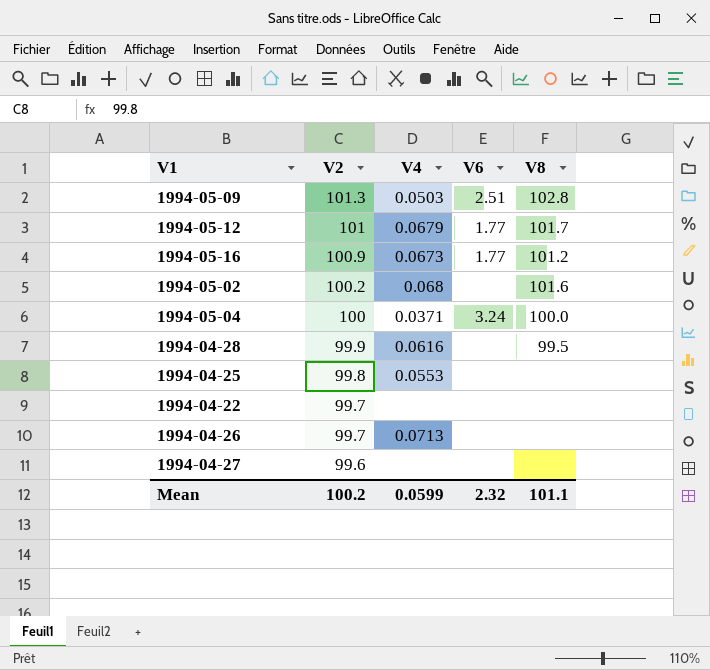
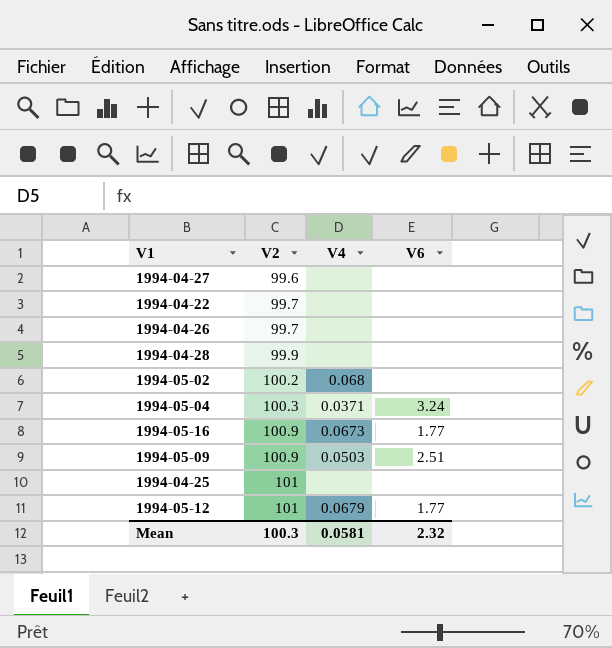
row order: V2 descending -> V2 ascending
column V8 | position: 5 -> none
1994-04-26 | V4: 0.0713 -> none
1994-04-28 | V4: 0.0616 -> none
1994-05-04 | V2: 100 -> 100.3
1994-05-09 | V2: 101.3 -> 100.9
1994-04-25 | V2: 99.8 -> 101
1994-04-25 | V4: 0.0553 -> none
Mean | V2: 100.2 -> 100.3
Mean | V4: 0.0599 -> 0.0581

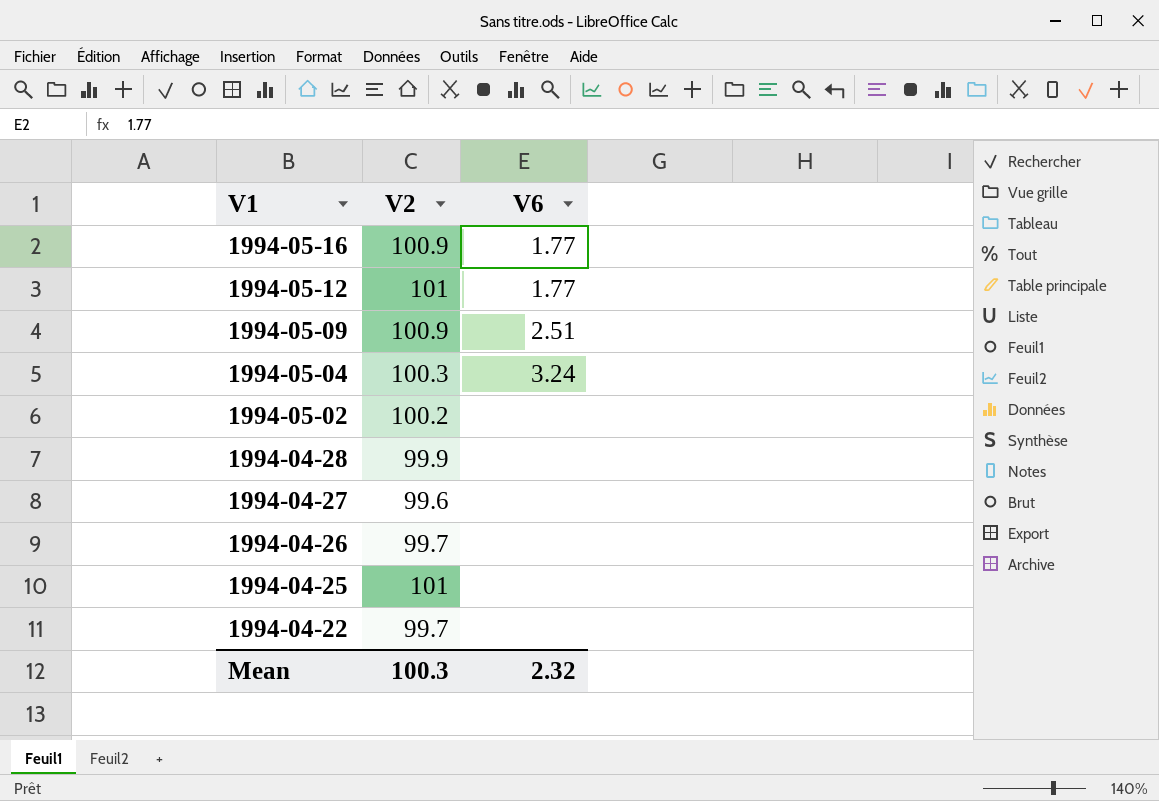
row order: V2 ascending -> V1 descending
column V4 | position: 3 -> none

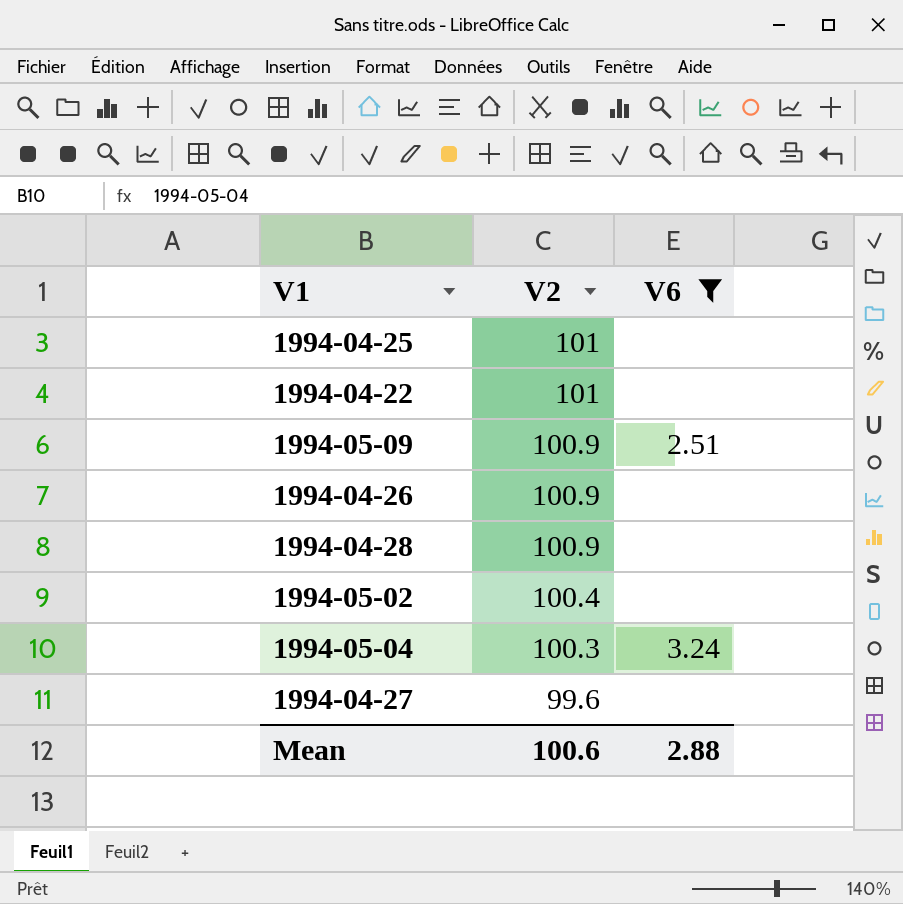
filter: none -> V6 != 1.77
row order: V1 descending -> V2 descending
1994-04-22 | V2: 99.7 -> 101
1994-04-26 | V2: 99.7 -> 100.9
1994-04-28 | V2: 99.9 -> 100.9
1994-05-02 | V2: 100.2 -> 100.4
Mean | V2: 100.3 -> 100.6
Mean | V6: 2.32 -> 2.88

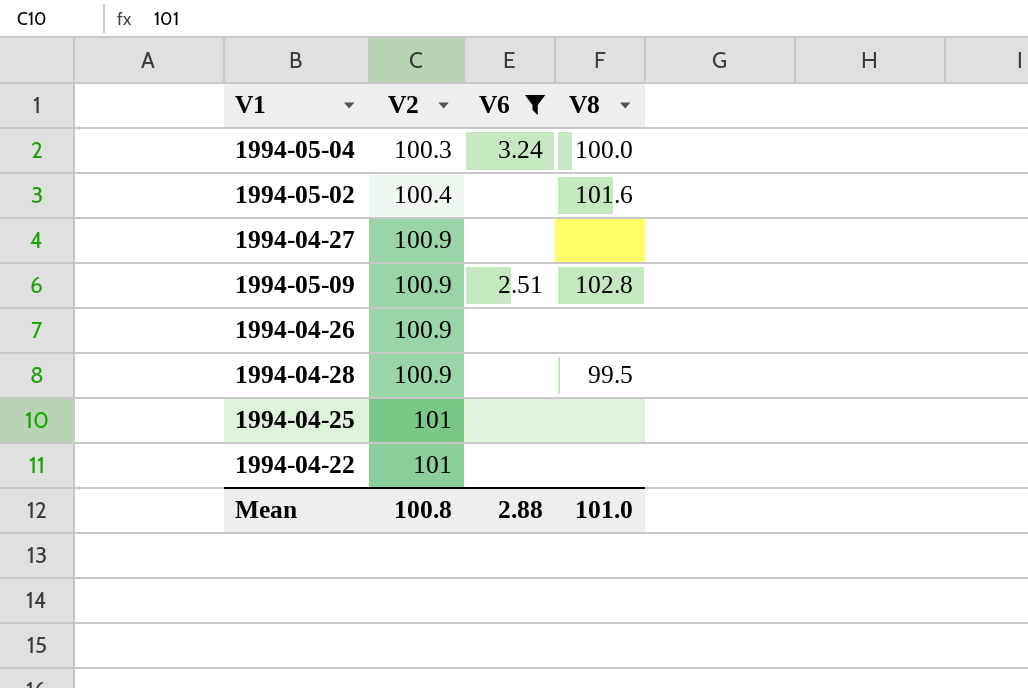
row order: V2 descending -> V2 ascending
column V8 | position: none -> 4
1994-04-27 | V2: 99.6 -> 100.9
Mean | V2: 100.6 -> 100.8

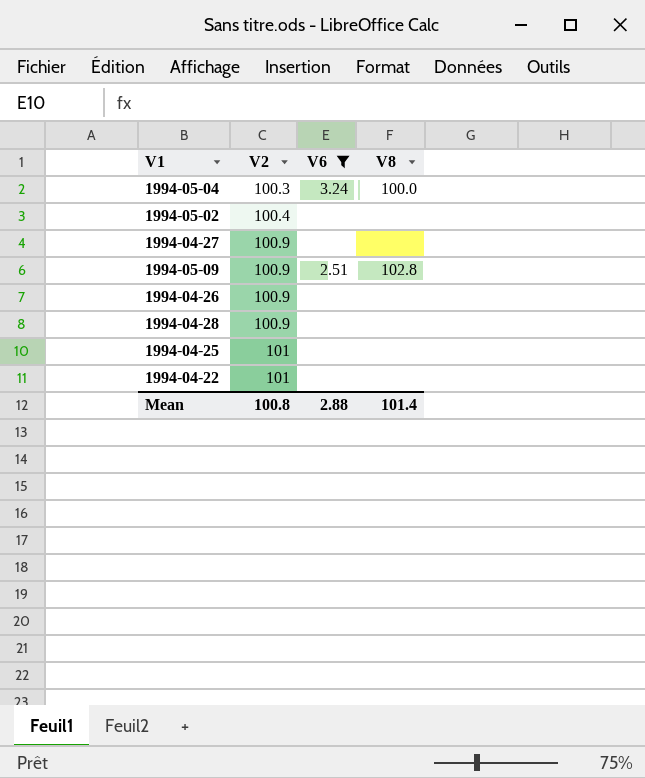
1994-05-02 | V8: 101.6 -> none
1994-04-28 | V8: 99.5 -> none
Mean | V8: 101.0 -> 101.4

